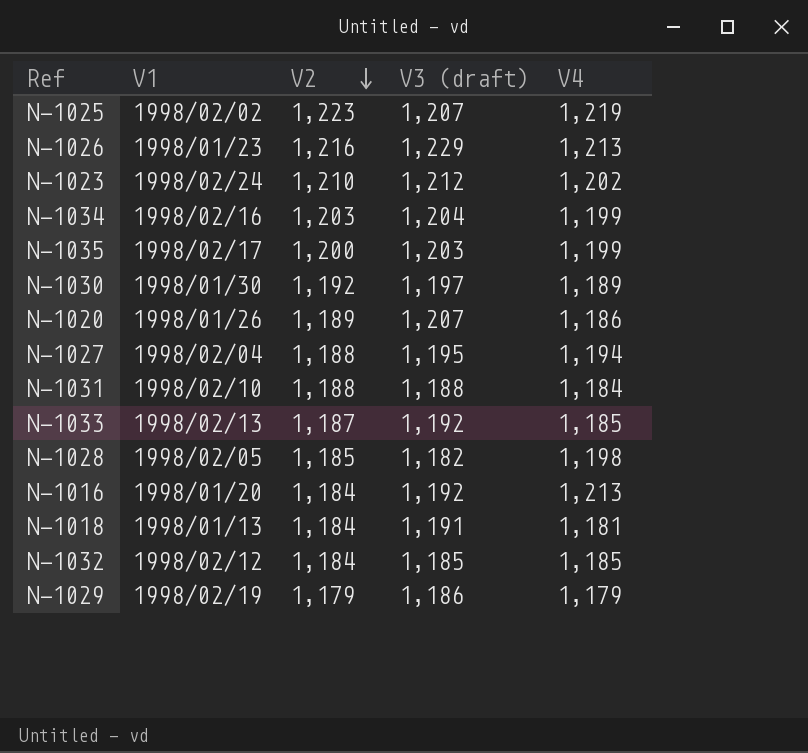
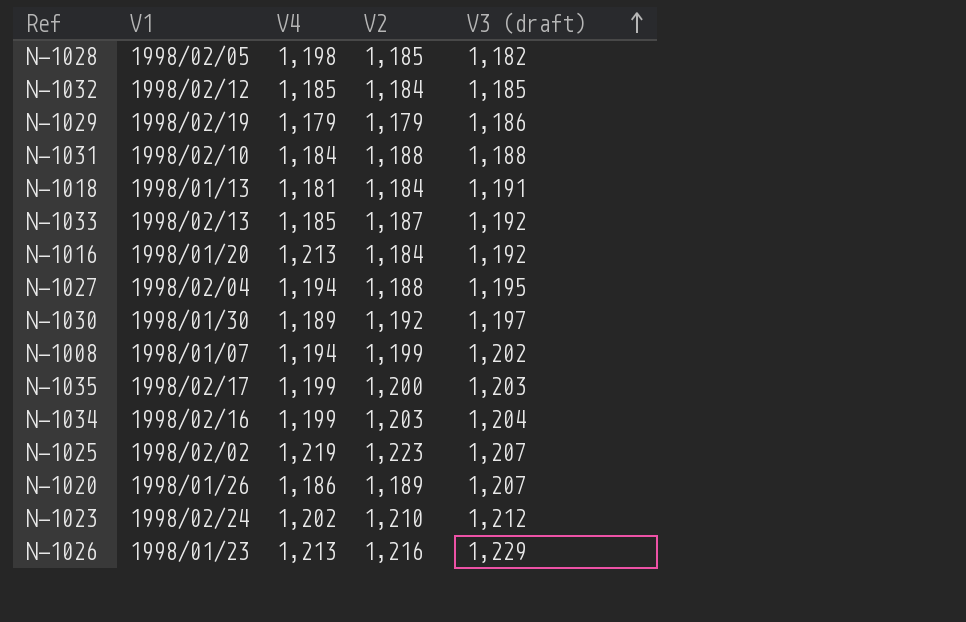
row order: V2 descending -> V3 (draft) ascending
column V4 | position: 5 -> 3
row N-1008: none -> 1998/01/07 | 1,194 | 1,199 | 1,202

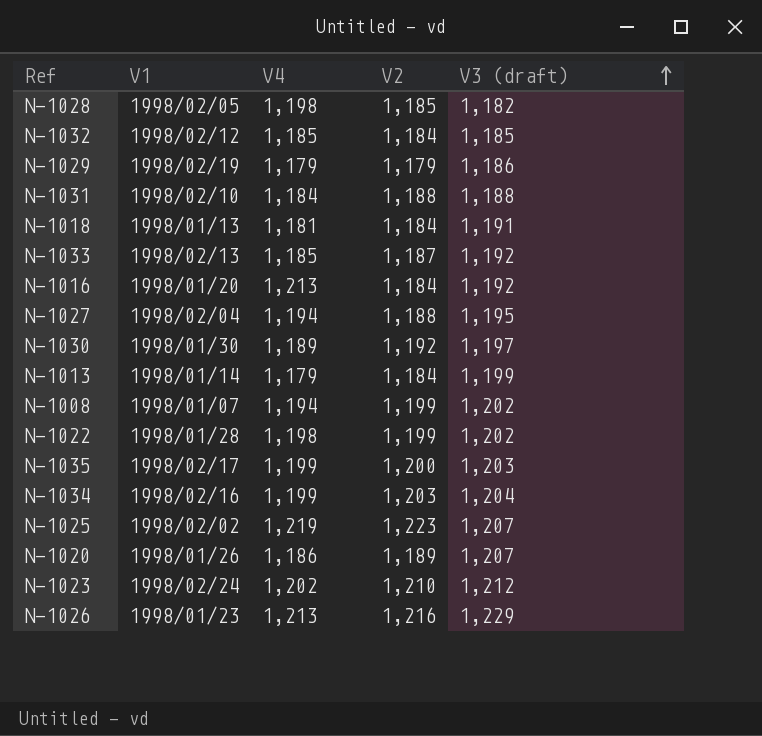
row N-1013: none -> 1998/01/14 | 1,179 | 1,184 | 1,199
row N-1022: none -> 1998/01/28 | 1,198 | 1,199 | 1,202

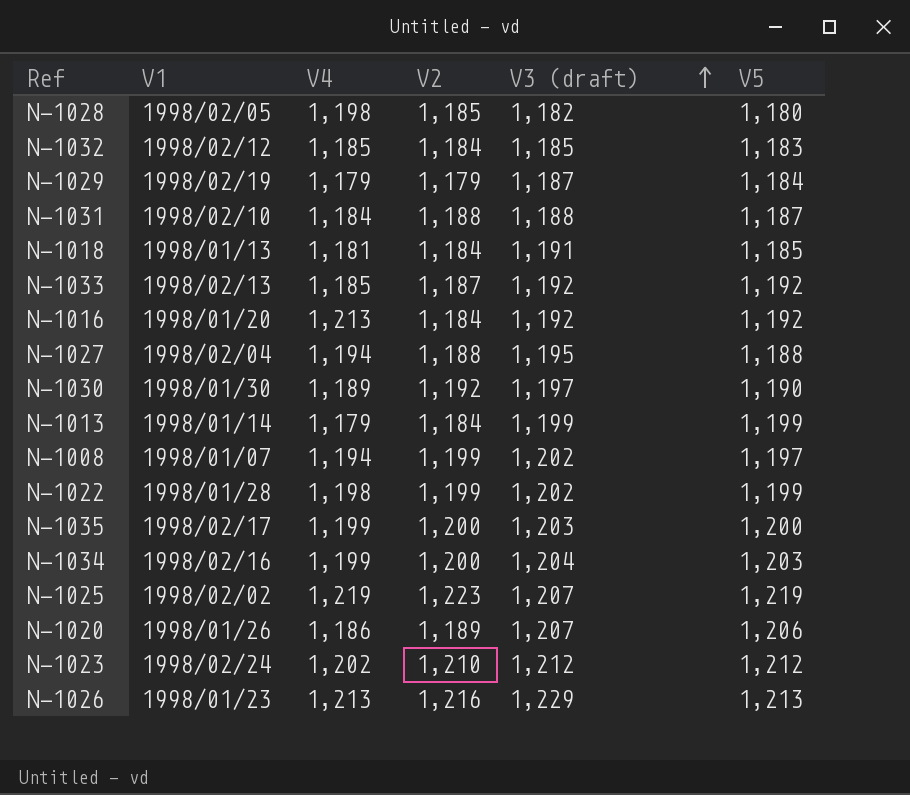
column V5 | position: none -> 6
N-1029 | V3 (draft): 1,186 -> 1,187
N-1034 | V2: 1,203 -> 1,200

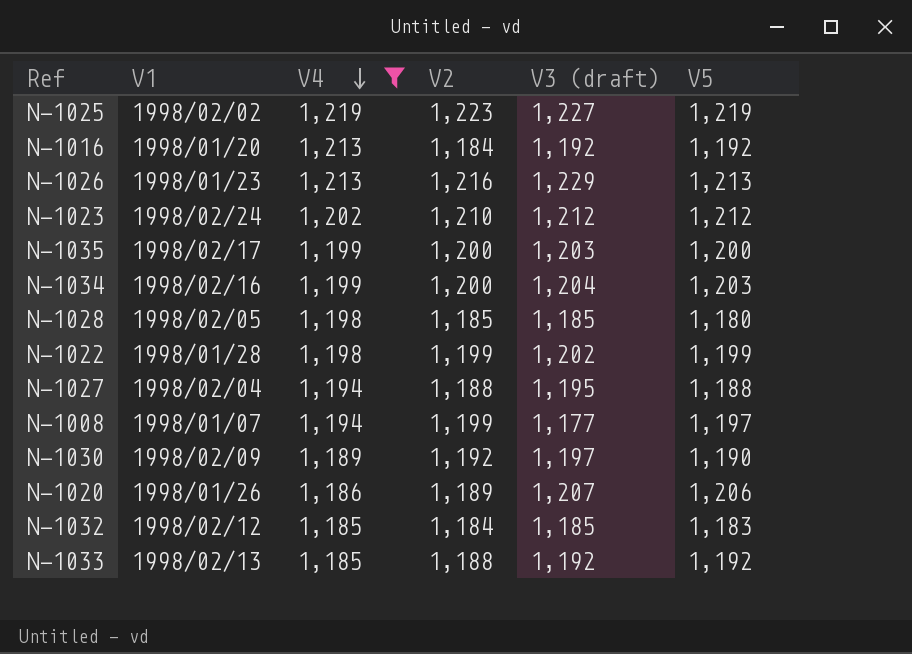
filter: none -> V4 >= 1,185
row order: V3 (draft) ascending -> V4 descending
N-1025 | V3 (draft): 1,207 -> 1,227
N-1028 | V3 (draft): 1,182 -> 1,185
N-1008 | V3 (draft): 1,202 -> 1,177
N-1030 | V1: 1998/01/30 -> 1998/02/09
N-1033 | V2: 1,187 -> 1,188

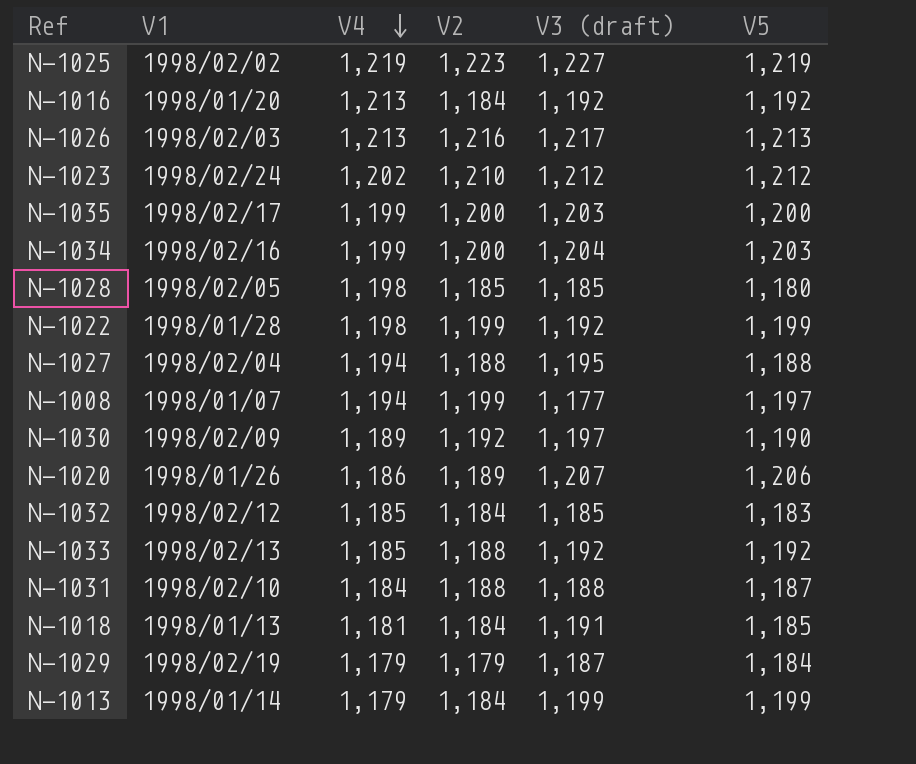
filter: V4 >= 1,185 -> none
N-1026 | V1: 1998/01/23 -> 1998/02/03
N-1026 | V3 (draft): 1,229 -> 1,217
N-1022 | V3 (draft): 1,202 -> 1,192

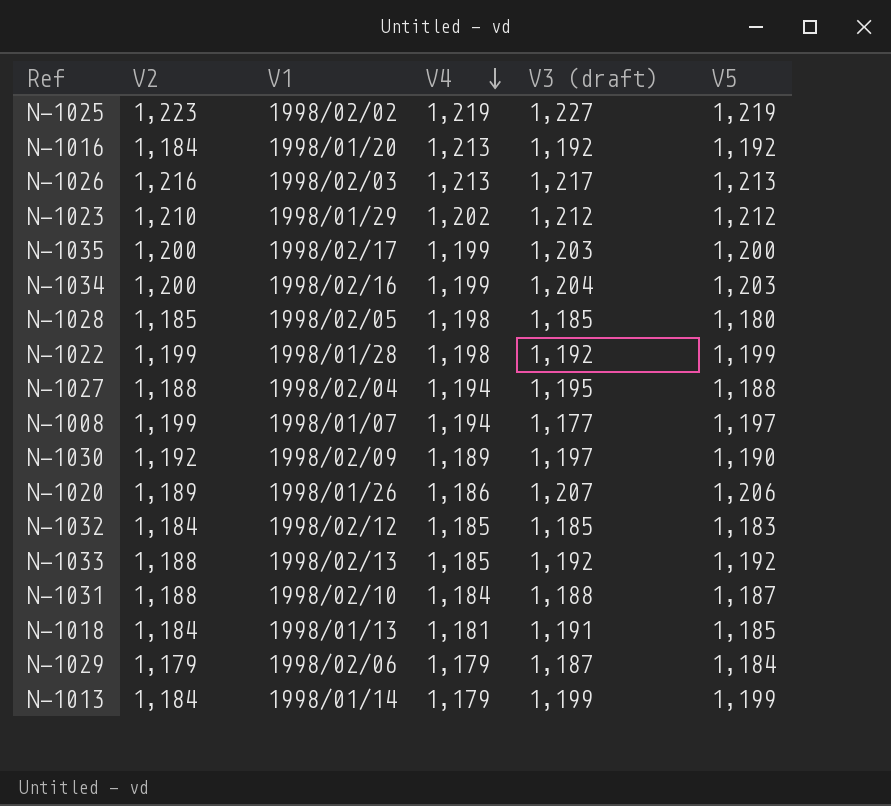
column V2 | position: 4 -> 2
N-1023 | V1: 1998/02/24 -> 1998/01/29
N-1029 | V1: 1998/02/19 -> 1998/02/06

